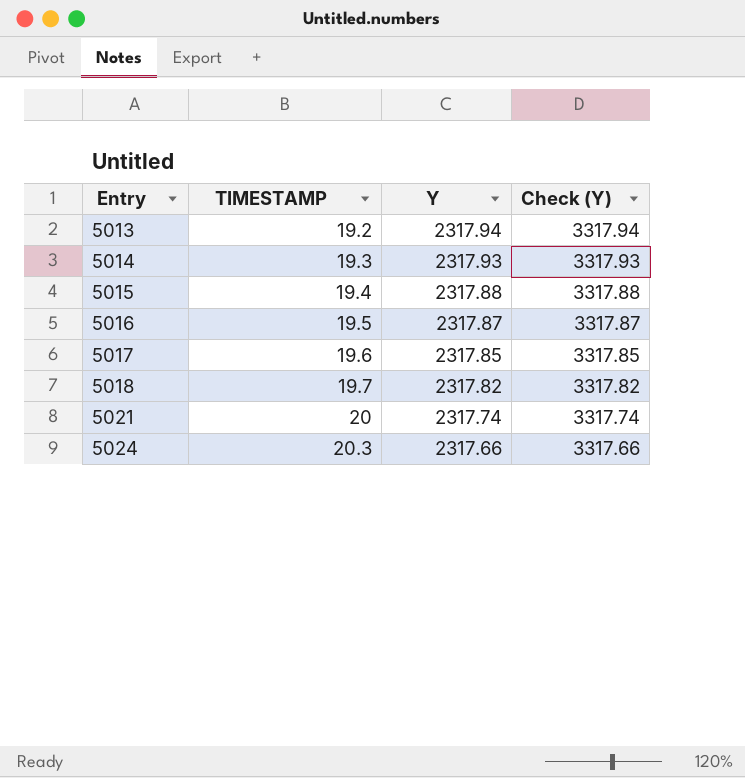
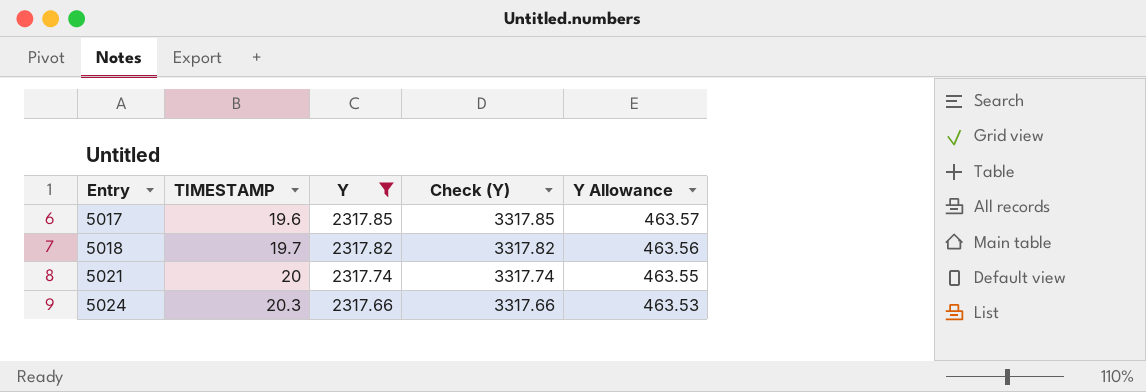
filter: none -> Y <= 2317.85
column Y Allowance | formula: none -> [Y] * 0.2

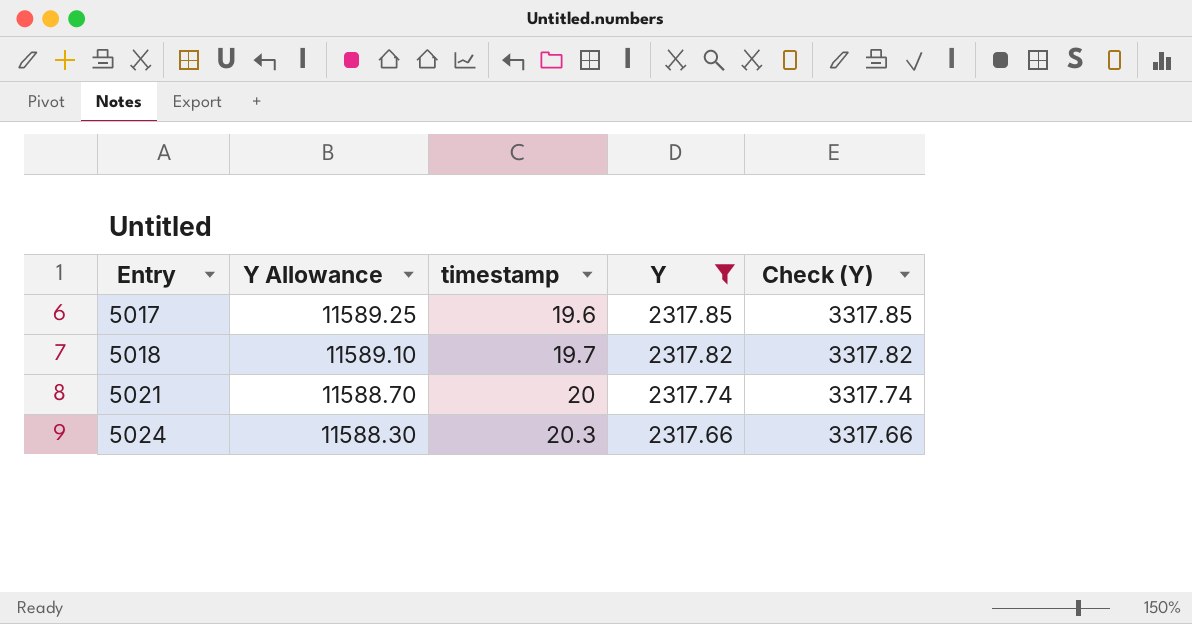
column Y Allowance | formula: [Y] * 0.2 -> [Y] * 5
column Y Allowance | position: 5 -> 2
column name: TIMESTAMP -> timestamp

